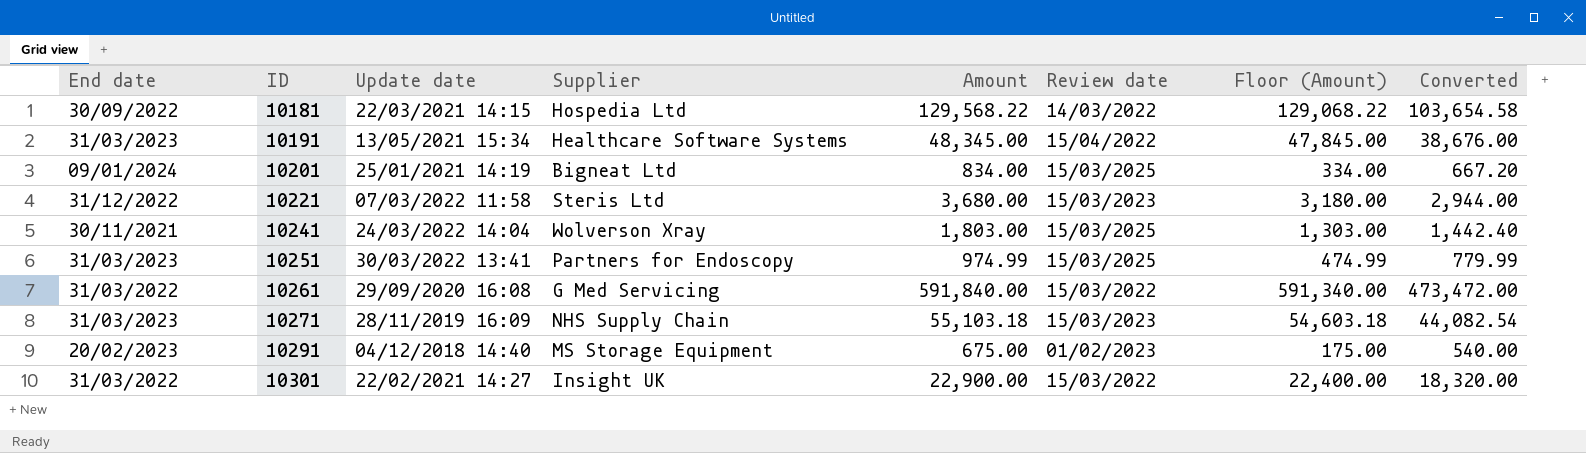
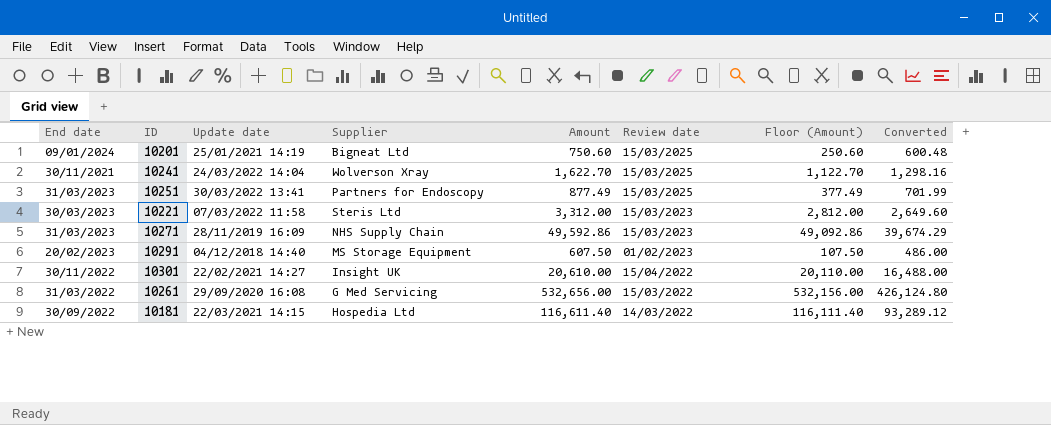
row order: ID ascending -> Review date descending
row 10191: 31/03/2023 | 13/05/2021 15:34 | Healthcare Software Systems | 48,345.00 | 15/04/2022 | 47,845.00 | 38,676.00 -> none
10201 | Amount: 834.00 -> 750.60
10201 | Floor (Amount): 334.00 -> 250.60
10201 | Converted: 667.20 -> 600.48
10241 | Amount: 1,803.00 -> 1,622.70
10241 | Floor (Amount): 1,303.00 -> 1,122.70
10241 | Converted: 1,442.40 -> 1,298.16
10251 | Amount: 974.99 -> 877.49
10251 | Floor (Amount): 474.99 -> 377.49
10251 | Converted: 779.99 -> 701.99
10221 | End date: 31/12/2022 -> 30/03/2023
10221 | Amount: 3,680.00 -> 3,312.00
10221 | Floor (Amount): 3,180.00 -> 2,812.00
10221 | Converted: 2,944.00 -> 2,649.60
10271 | Amount: 55,103.18 -> 49,592.86
10271 | Floor (Amount): 54,603.18 -> 49,092.86
10271 | Converted: 44,082.54 -> 39,674.29
10291 | Amount: 675.00 -> 607.50
10291 | Floor (Amount): 175.00 -> 107.50
10291 | Converted: 540.00 -> 486.00
10301 | End date: 31/03/2022 -> 30/11/2022
10301 | Amount: 22,900.00 -> 20,610.00
10301 | Review date: 15/03/2022 -> 15/04/2022
10301 | Floor (Amount): 22,400.00 -> 20,110.00
10301 | Converted: 18,320.00 -> 16,488.00
10261 | Amount: 591,840.00 -> 532,656.00
10261 | Floor (Amount): 591,340.00 -> 532,156.00
10261 | Converted: 473,472.00 -> 426,124.80
10181 | Amount: 129,568.22 -> 116,611.40
10181 | Floor (Amount): 129,068.22 -> 116,111.40
10181 | Converted: 103,654.58 -> 93,289.12

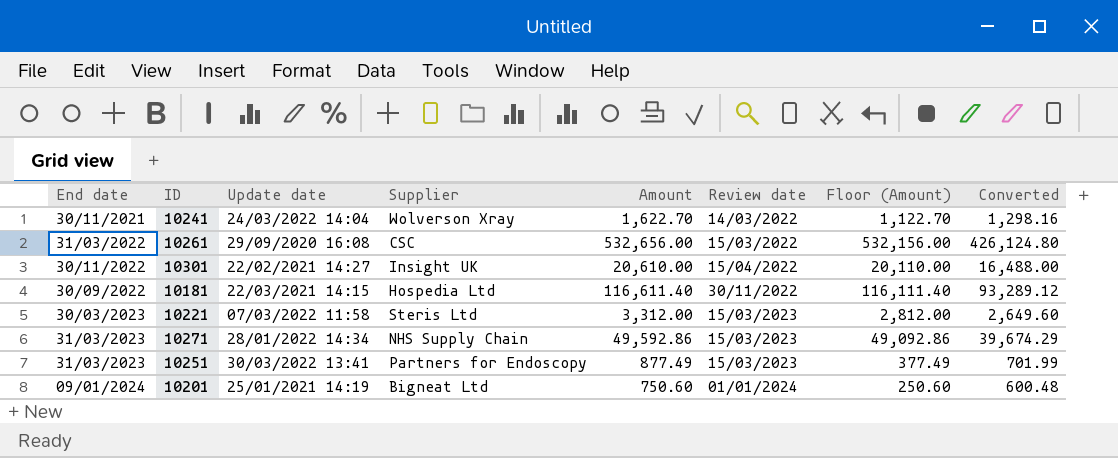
row order: Review date descending -> Review date ascending
row 10291: 20/02/2023 | 04/12/2018 14:40 | MS Storage Equipment | 607.50 | 01/02/2023 | 107.50 | 486.00 -> none
10241 | Review date: 15/03/2025 -> 14/03/2022
10261 | Supplier: G Med Servicing -> CSC
10181 | Review date: 14/03/2022 -> 30/11/2022
10271 | Update date: 28/11/2019 16:09 -> 28/01/2022 14:34
10251 | Review date: 15/03/2025 -> 15/03/2023
10201 | Review date: 15/03/2025 -> 01/01/2024

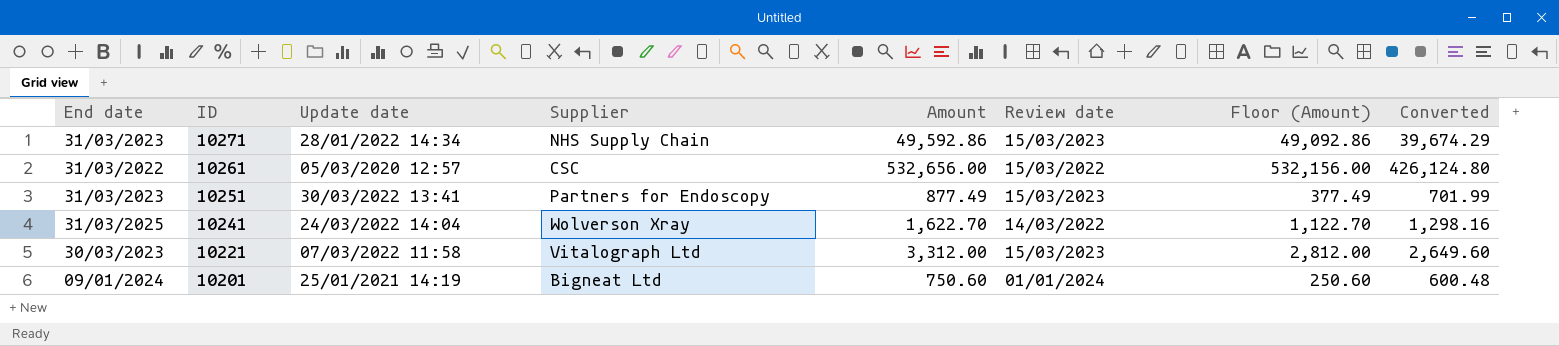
row order: Review date ascending -> ID descending
row 10301: 30/11/2022 | 22/02/2021 14:27 | Insight UK | 20,610.00 | 15/04/2022 | 20,110.00 | 16,488.00 -> none
row 10181: 30/09/2022 | 22/03/2021 14:15 | Hospedia Ltd | 116,611.40 | 30/11/2022 | 116,111.40 | 93,289.12 -> none
10261 | Update date: 29/09/2020 16:08 -> 05/03/2020 12:57
10241 | End date: 30/11/2021 -> 31/03/2025
10221 | Supplier: Steris Ltd -> Vitalograph Ltd

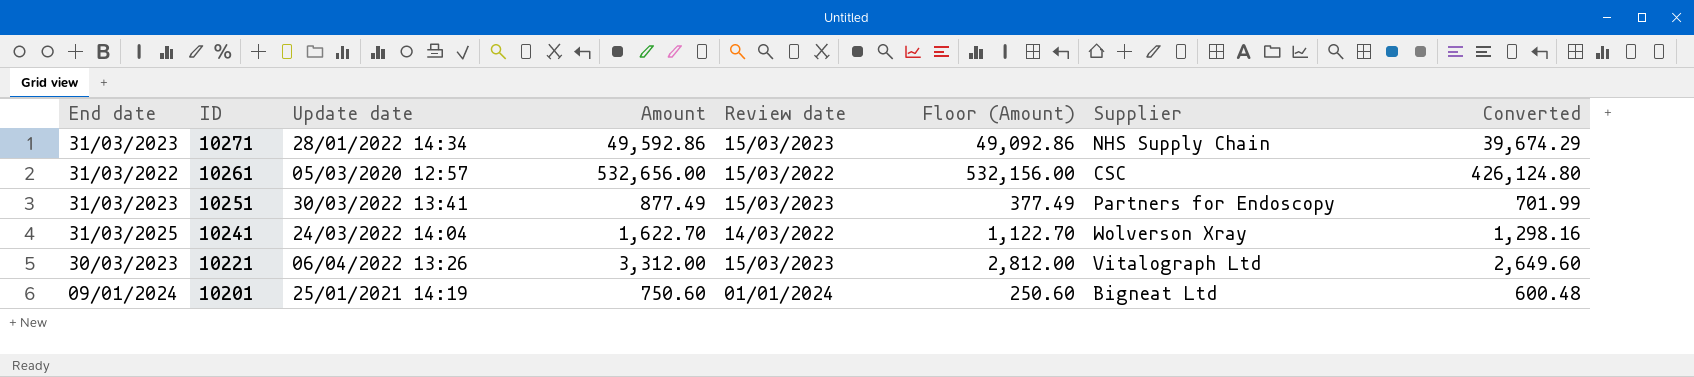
column Supplier | position: 4 -> 7
10221 | Update date: 07/03/2022 11:58 -> 06/04/2022 13:26

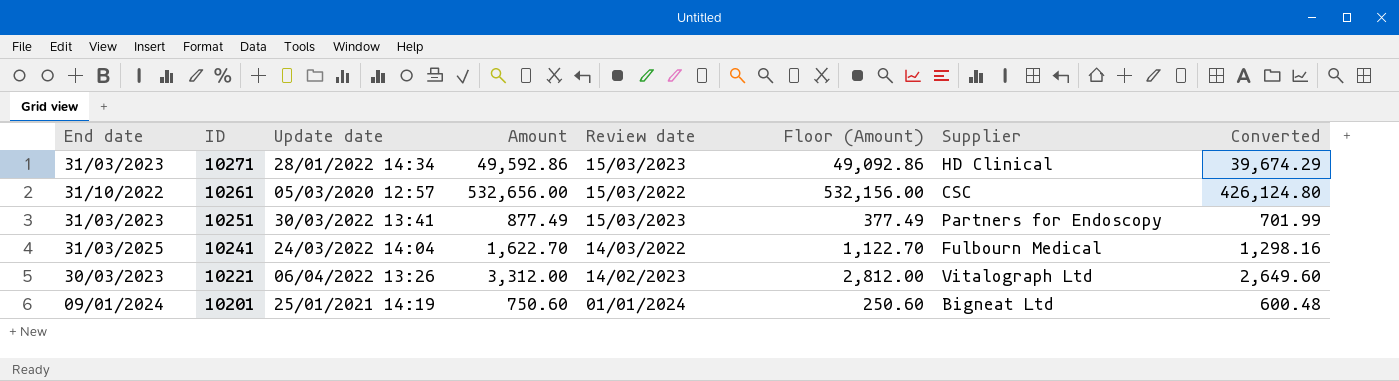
10271 | Supplier: NHS Supply Chain -> HD Clinical
10261 | End date: 31/03/2022 -> 31/10/2022
10241 | Supplier: Wolverson Xray -> Fulbourn Medical
10221 | Review date: 15/03/2023 -> 14/02/2023

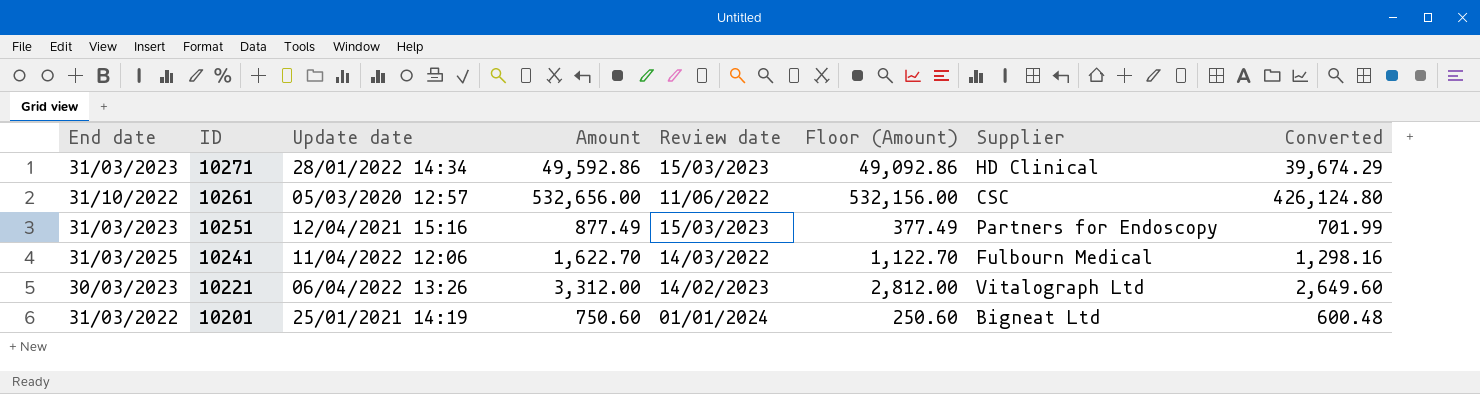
10261 | Review date: 15/03/2022 -> 11/06/2022
10251 | Update date: 30/03/2022 13:41 -> 12/04/2021 15:16
10241 | Update date: 24/03/2022 14:04 -> 11/04/2022 12:06
10201 | End date: 09/01/2024 -> 31/03/2022

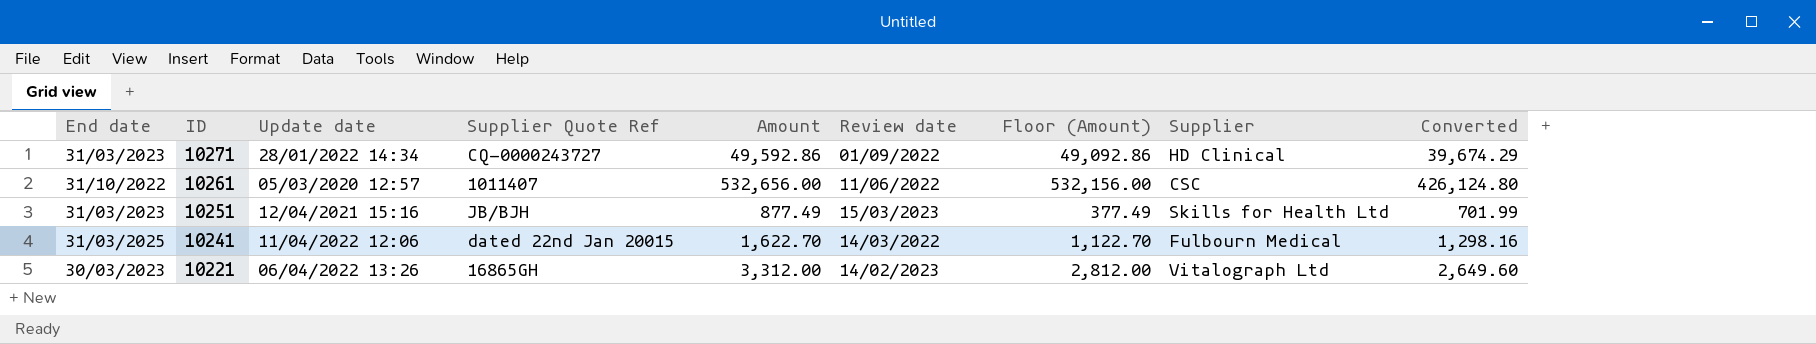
column Supplier Quote Ref | position: none -> 4
row 10201: 31/03/2022 | 25/01/2021 14:19 | 750.60 | 01/01/2024 | 250.60 | Bigneat Ltd | 600.48 -> none
10271 | Review date: 15/03/2023 -> 01/09/2022
10251 | Supplier: Partners for Endoscopy -> Skills for Health Ltd

